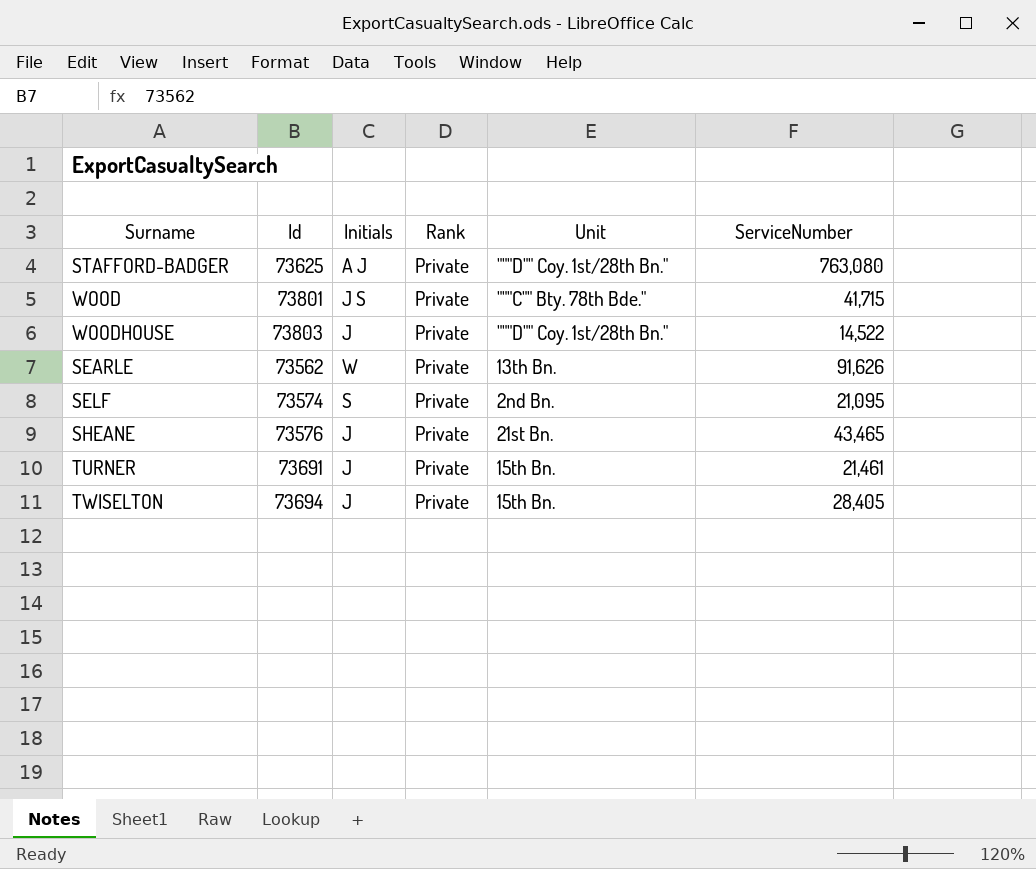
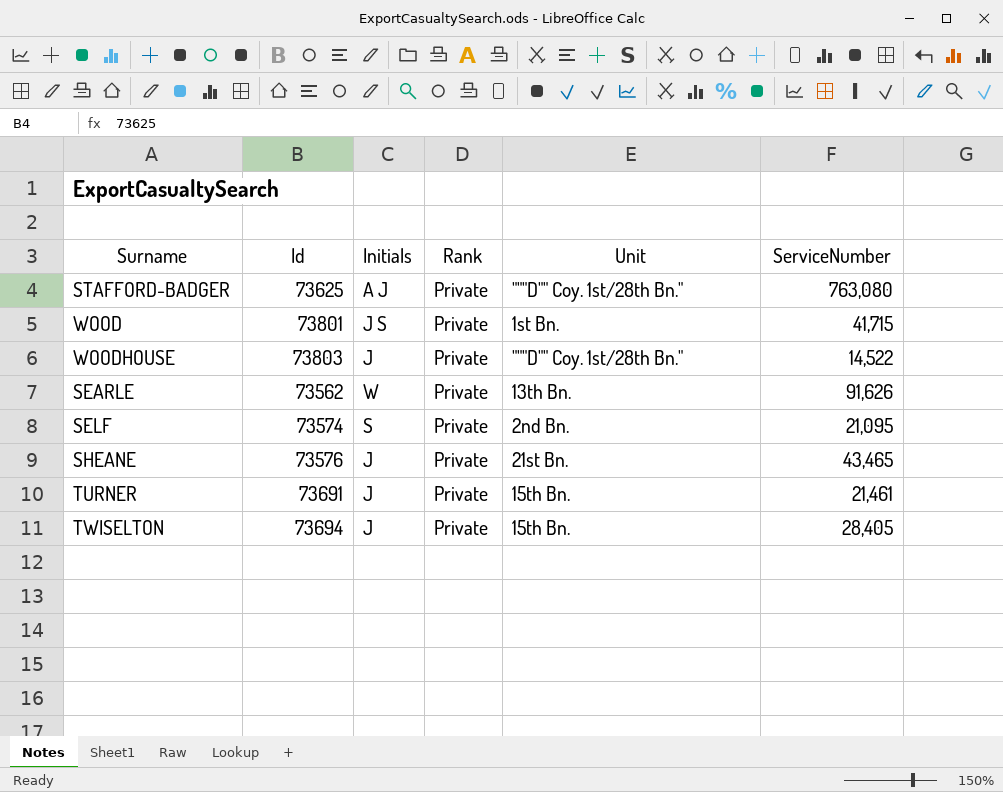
WOOD | Unit: """C"" Bty. 78th Bde." -> 1st Bn.

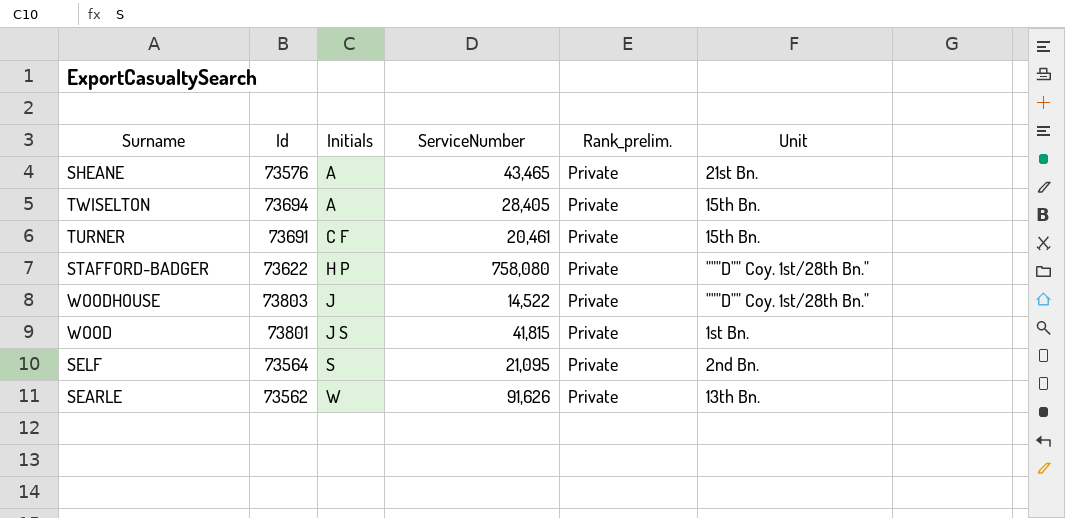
row order: none -> Initials ascending
column ServiceNumber | position: 6 -> 4
column name: Rank -> Rank_prelim.
SHEANE | Initials: J -> A
TWISELTON | Initials: J -> A
TURNER | Initials: J -> C F
TURNER | ServiceNumber: 21,461 -> 20,461
STAFFORD-BADGER | Id: 73625 -> 73622
STAFFORD-BADGER | Initials: A J -> H P
STAFFORD-BADGER | ServiceNumber: 763,080 -> 758,080
WOOD | ServiceNumber: 41,715 -> 41,815
SELF | Id: 73574 -> 73564

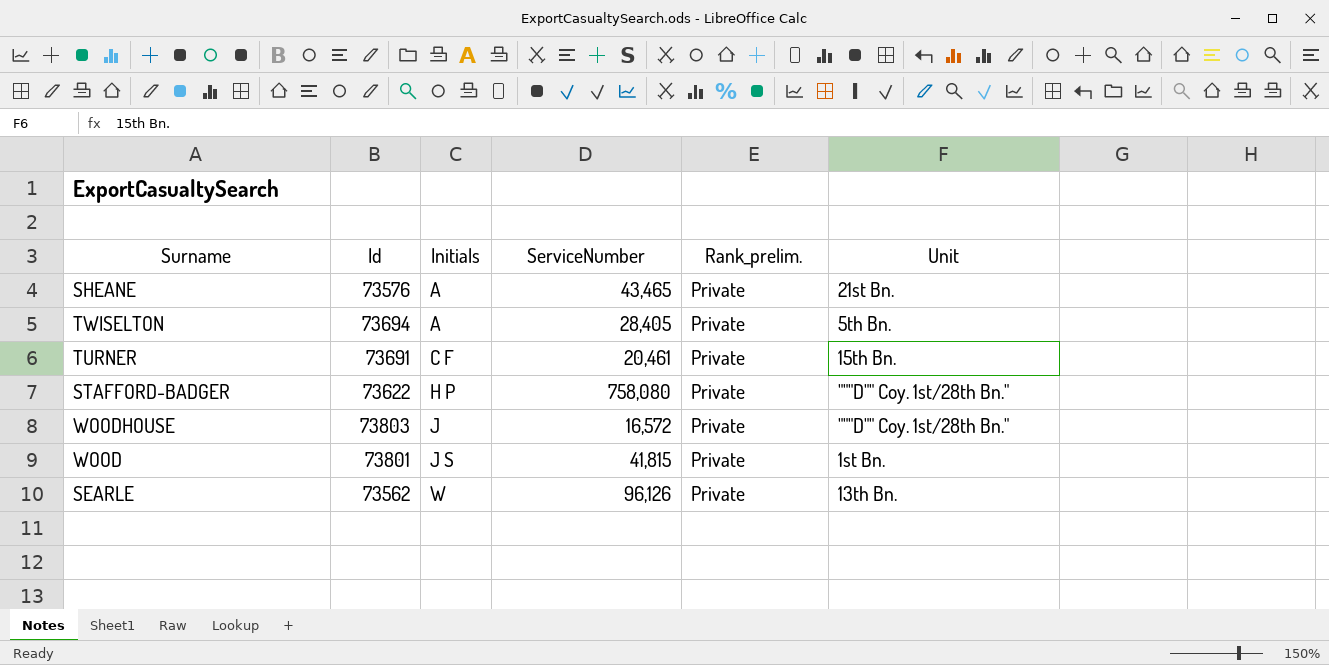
row SELF: 73564 | S | 21,095 | Private | 2nd Bn. -> none
TWISELTON | Unit: 15th Bn. -> 5th Bn.
WOODHOUSE | ServiceNumber: 14,522 -> 16,572
SEARLE | ServiceNumber: 91,626 -> 96,126

